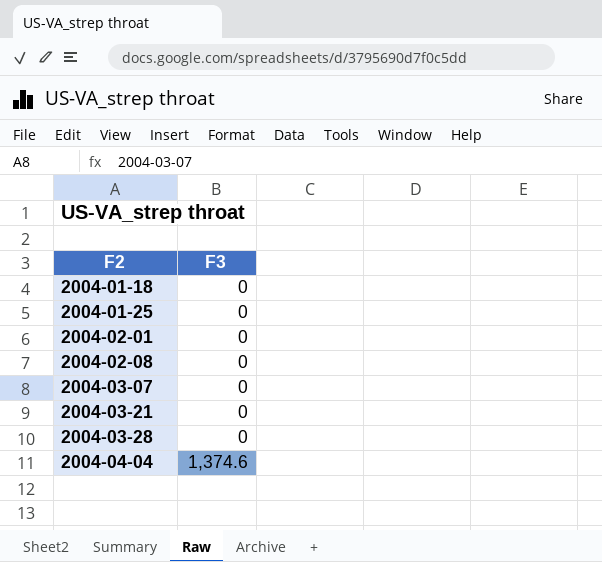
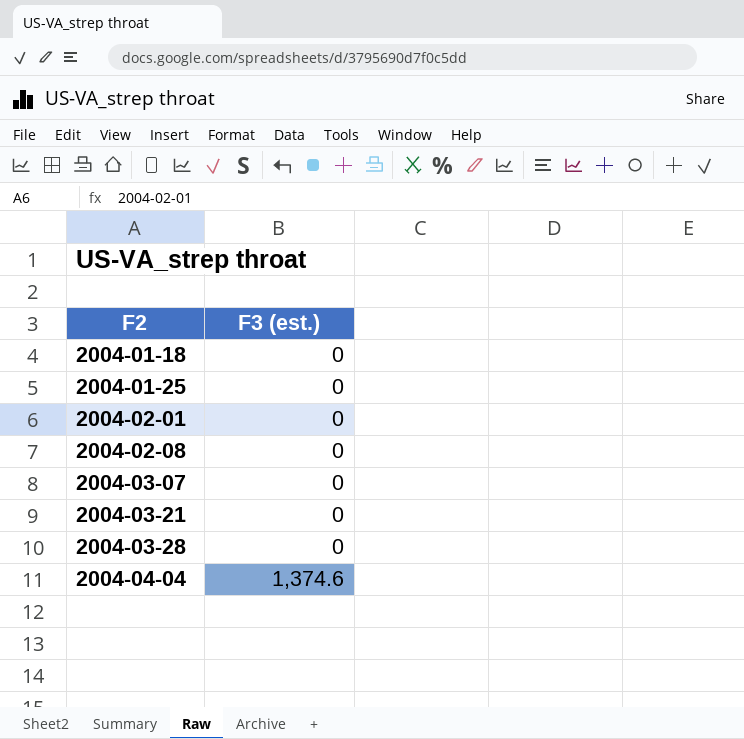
column name: F3 -> F3 (est.)

